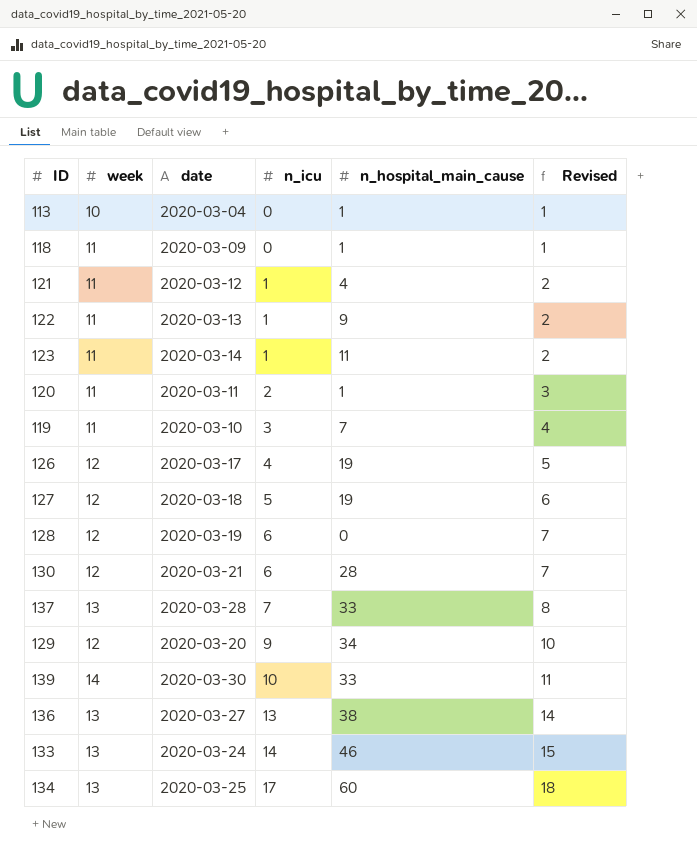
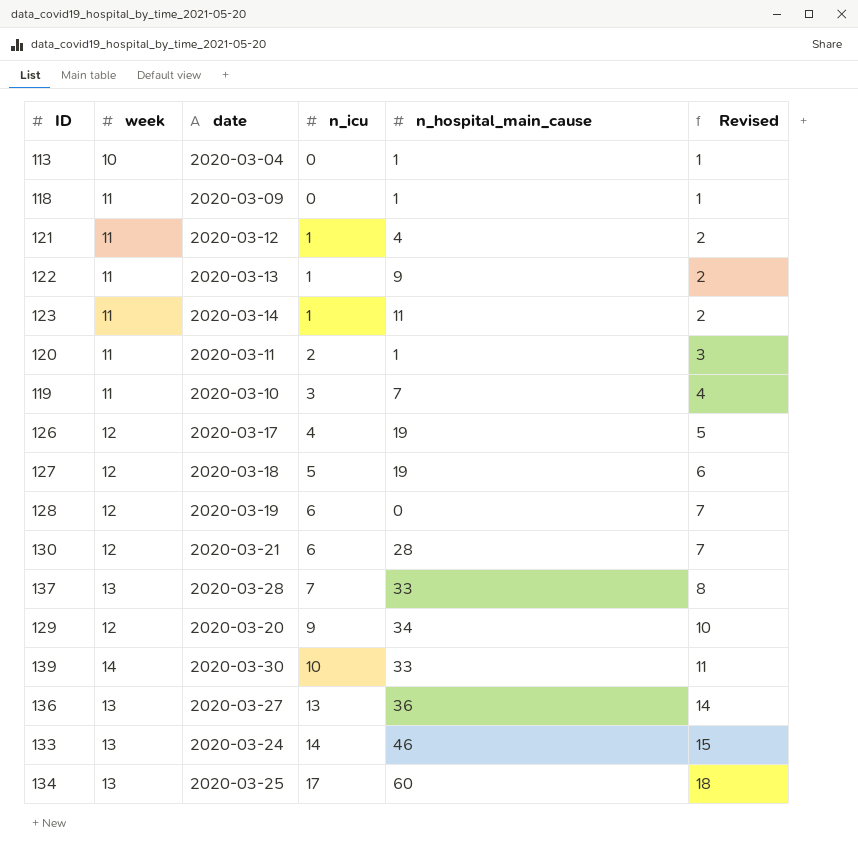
136 | n_hospital_main_cause: 38 -> 36

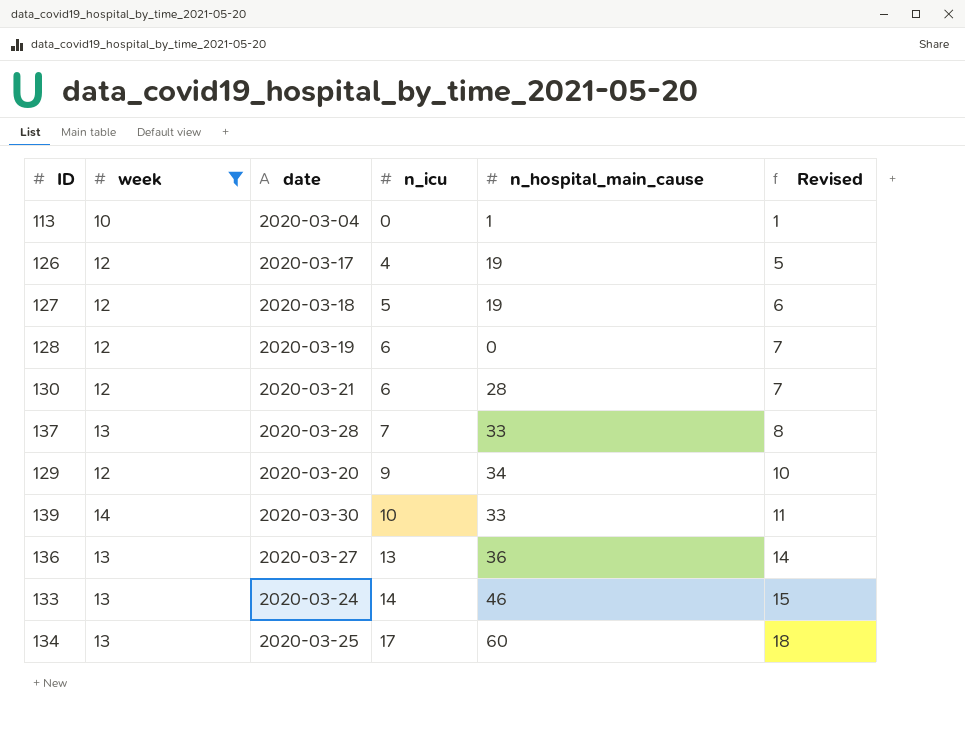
filter: none -> week != 11

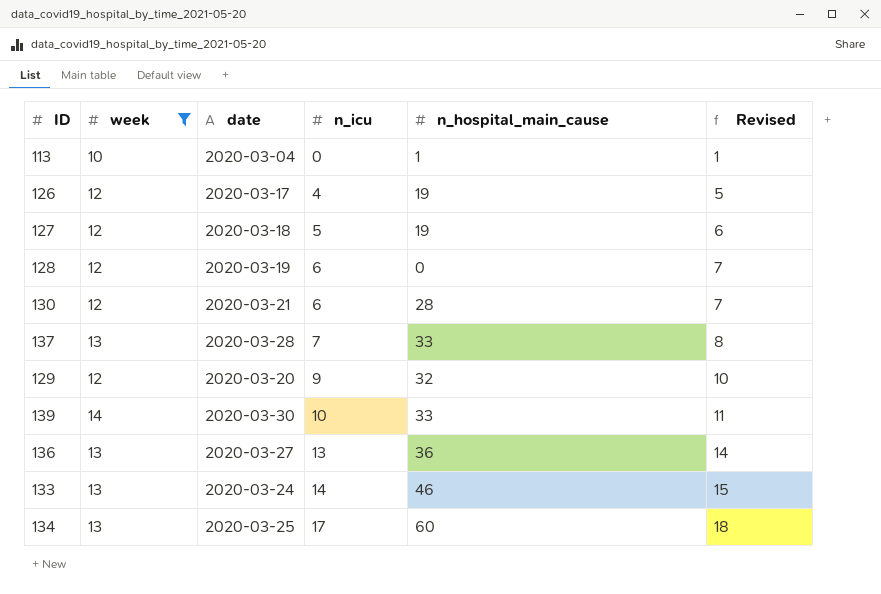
129 | n_hospital_main_cause: 34 -> 32

